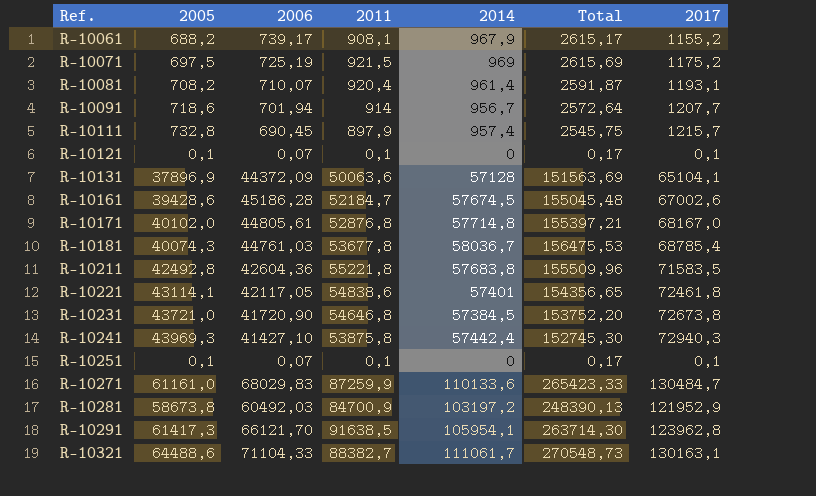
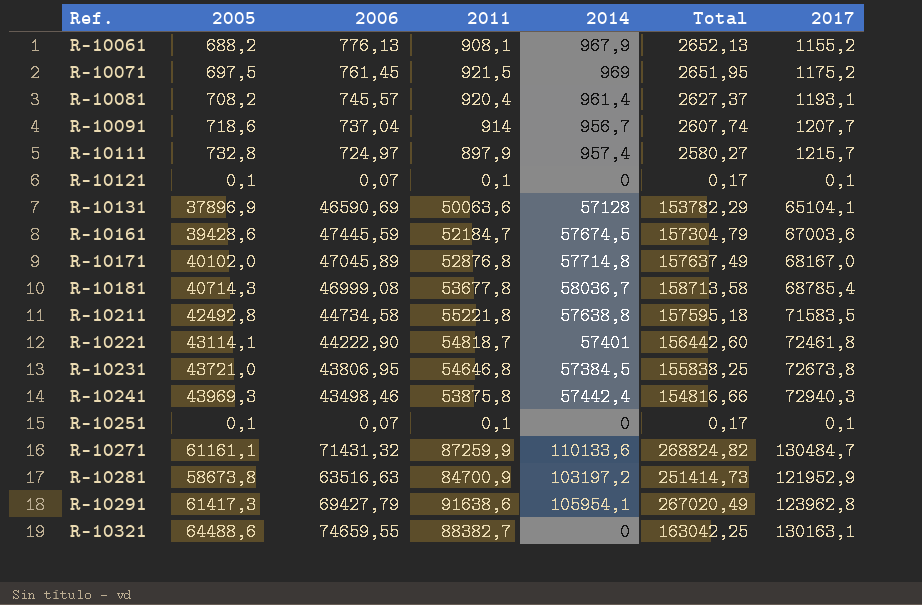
R-10061 | 2006: 739,17 -> 776,13
R-10061 | Total: 2615,17 -> 2652,13
R-10071 | 2006: 725,19 -> 761,45
R-10071 | Total: 2615,69 -> 2651,95
R-10081 | 2006: 710,07 -> 745,57
R-10081 | Total: 2591,87 -> 2627,37
R-10091 | 2006: 701,94 -> 737,04
R-10091 | Total: 2572,64 -> 2607,74
R-10111 | 2006: 690,45 -> 724,97
R-10111 | Total: 2545,75 -> 2580,27
R-10131 | 2006: 44372,09 -> 46590,69
R-10131 | Total: 151563,69 -> 153782,29
R-10161 | 2006: 45186,28 -> 47445,59
R-10161 | Total: 155045,48 -> 157304,79
R-10161 | 2017: 67002,6 -> 67003,6
R-10171 | 2006: 44805,61 -> 47045,89
R-10171 | Total: 155397,21 -> 157637,49
R-10181 | 2005: 40074,3 -> 40714,3
R-10181 | 2006: 44761,03 -> 46999,08
R-10181 | Total: 156475,53 -> 158713,58
R-10211 | 2006: 42604,36 -> 44734,58
R-10211 | 2014: 57683,8 -> 57638,8
R-10211 | Total: 155509,96 -> 157595,18
R-10221 | 2006: 42117,05 -> 44222,90
R-10221 | 2011: 54838,6 -> 54818,7
R-10221 | Total: 154356,65 -> 156442,60
R-10231 | 2006: 41720,90 -> 43806,95
R-10231 | Total: 153752,20 -> 155838,25
R-10241 | 2006: 41427,10 -> 43498,46
R-10241 | Total: 152745,30 -> 154816,66
R-10271 | 2005: 61161,0 -> 61161,1
R-10271 | 2006: 68029,83 -> 71431,32
R-10271 | Total: 265423,33 -> 268824,82
R-10281 | 2006: 60492,03 -> 63516,63
R-10281 | Total: 248390,13 -> 251414,73
R-10291 | 2006: 66121,70 -> 69427,79
R-10291 | 2011: 91638,5 -> 91638,6
R-10291 | Total: 263714,30 -> 267020,49
R-10321 | 2006: 71104,33 -> 74659,55
R-10321 | 2014: 111061,7 -> 0
R-10321 | Total: 270548,73 -> 163042,25

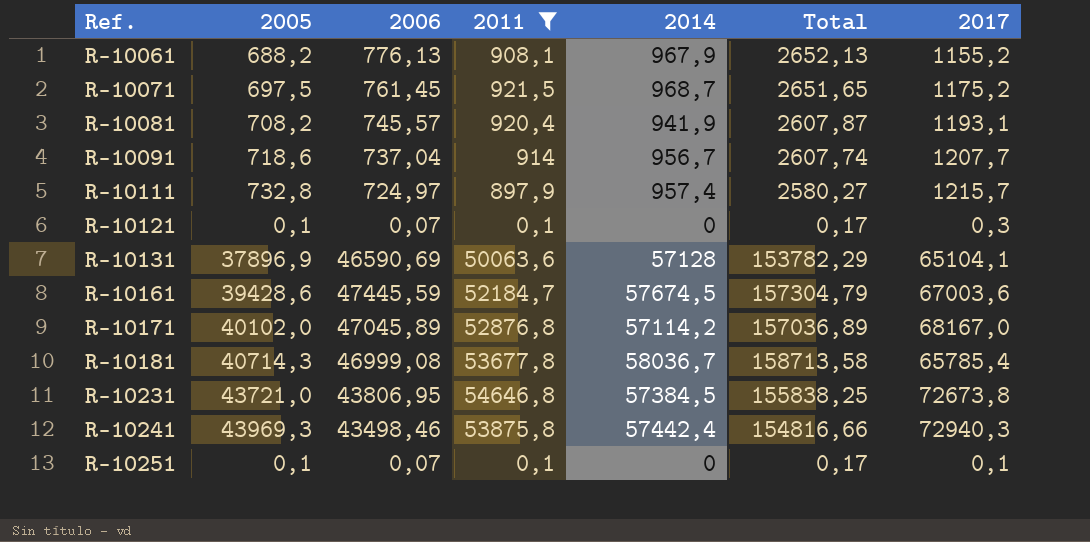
filter: none -> 2011 <= 54646,8
R-10071 | 2014: 969 -> 968,7
R-10071 | Total: 2651,95 -> 2651,65
R-10081 | 2014: 961,4 -> 941,9
R-10081 | Total: 2627,37 -> 2607,87
R-10121 | 2017: 0,1 -> 0,3
R-10171 | 2014: 57714,8 -> 57114,2
R-10171 | Total: 157637,49 -> 157036,89
R-10181 | 2017: 68785,4 -> 65785,4

